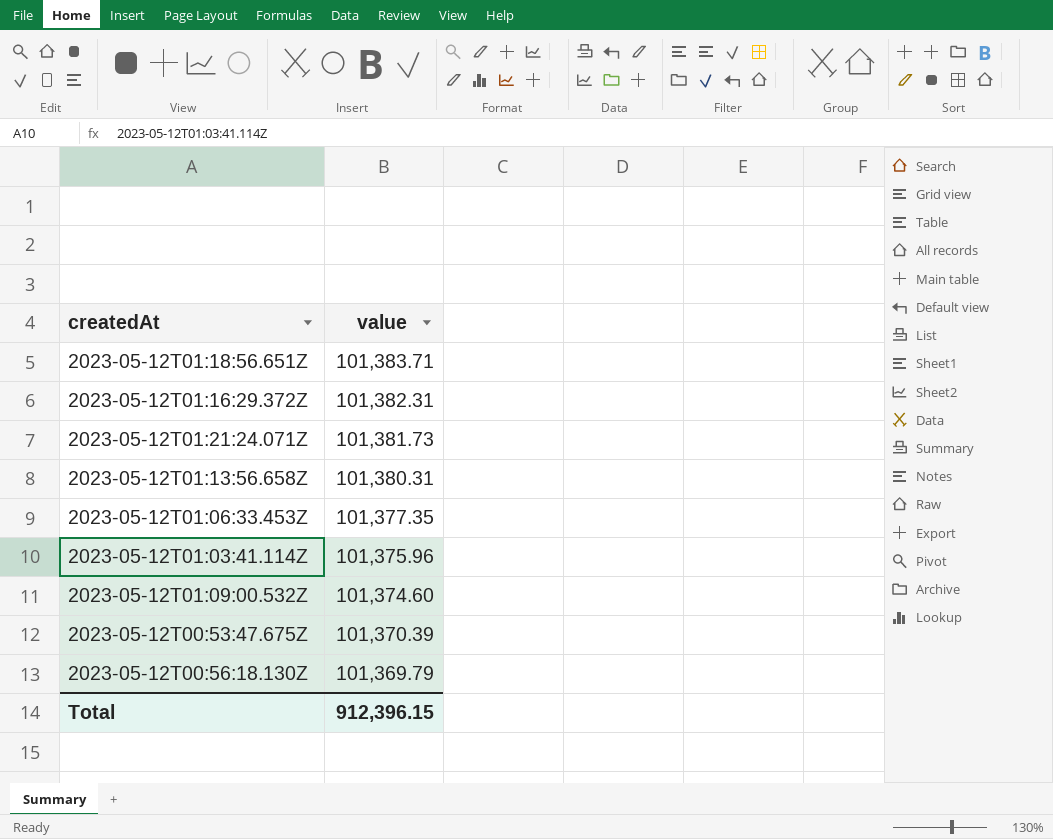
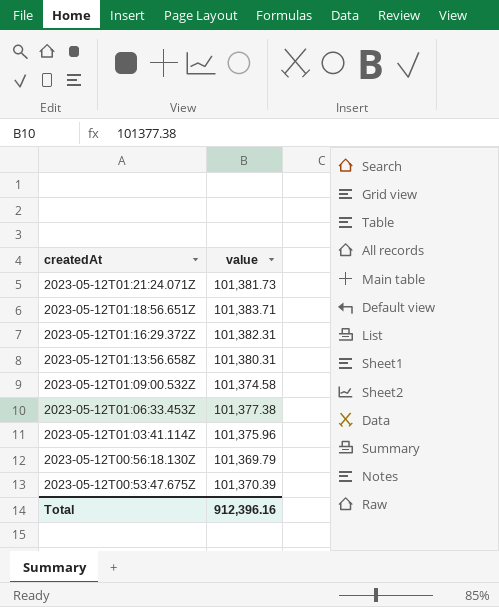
row order: value descending -> createdAt descending
2023-05-12T01:09:00.532Z | value: 101,374.60 -> 101,374.58
2023-05-12T01:06:33.453Z | value: 101,377.35 -> 101,377.38
Total | value: 912,396.15 -> 912,396.16

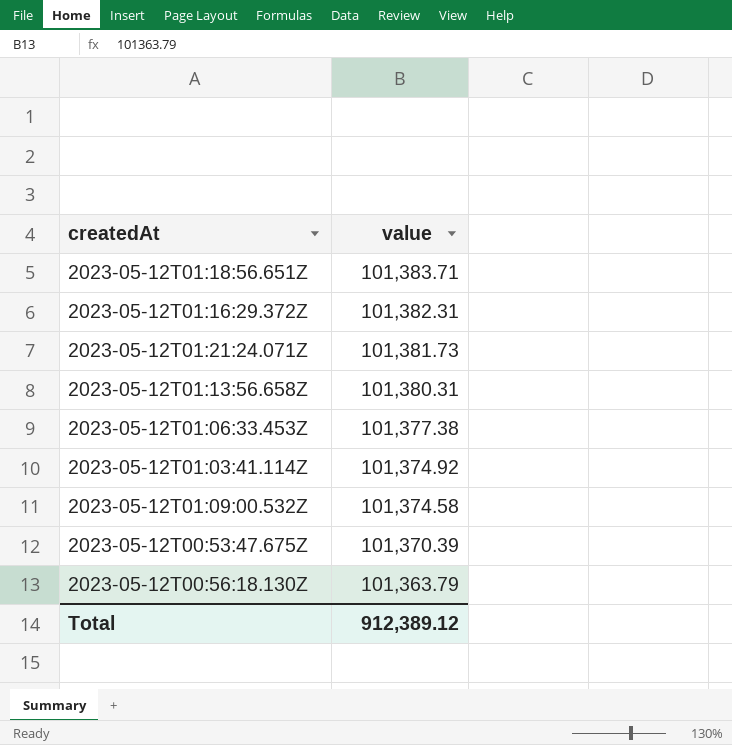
row order: createdAt descending -> value descending
2023-05-12T01:03:41.114Z | value: 101,375.96 -> 101,374.92
2023-05-12T00:56:18.130Z | value: 101,369.79 -> 101,363.79
Total | value: 912,396.16 -> 912,389.12

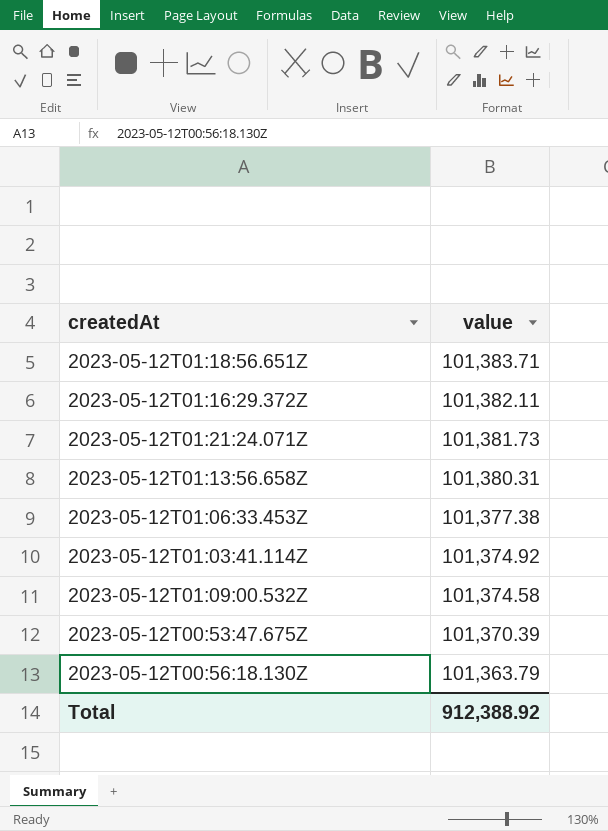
2023-05-12T01:16:29.372Z | value: 101,382.31 -> 101,382.11
Total | value: 912,389.12 -> 912,388.92

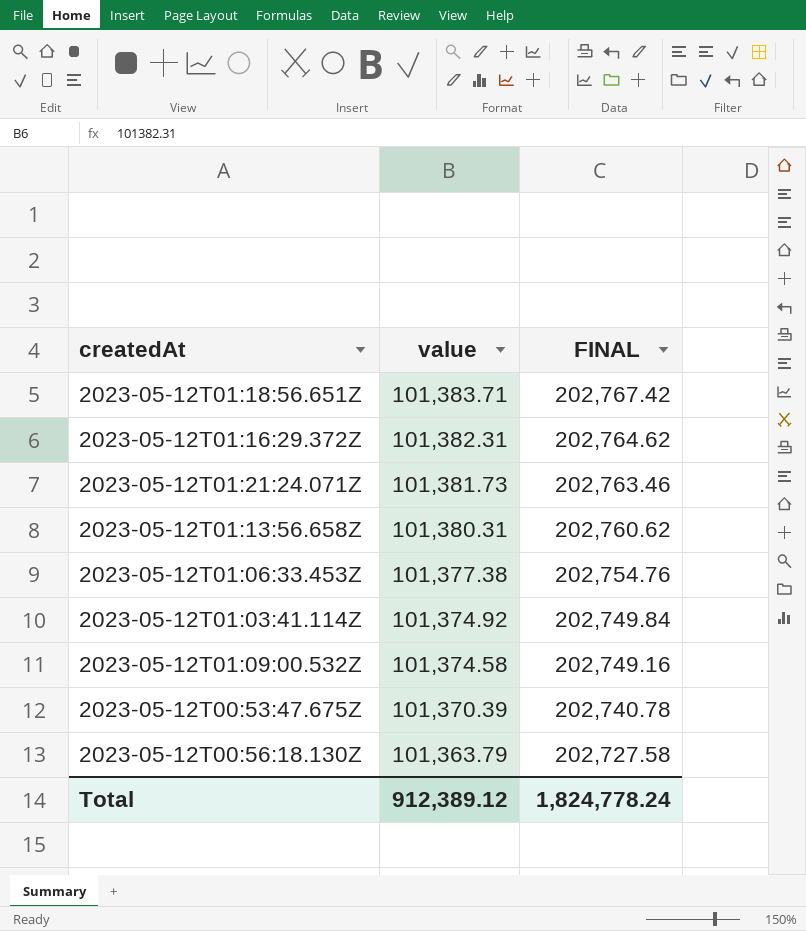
column FINAL | formula: none -> [value] * 2
2023-05-12T01:16:29.372Z | value: 101,382.11 -> 101,382.31
Total | value: 912,388.92 -> 912,389.12

